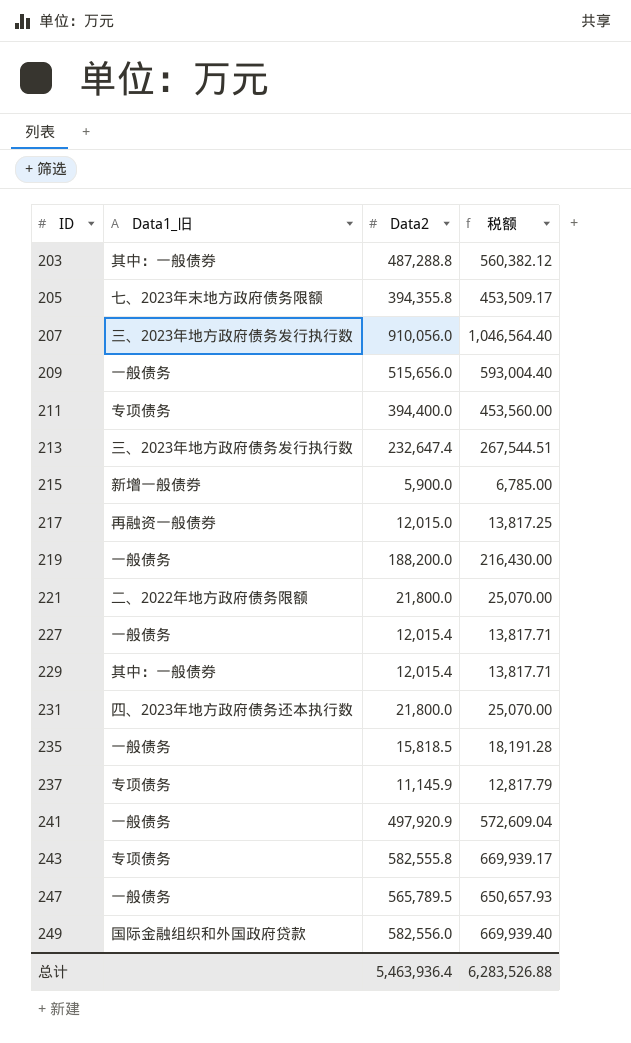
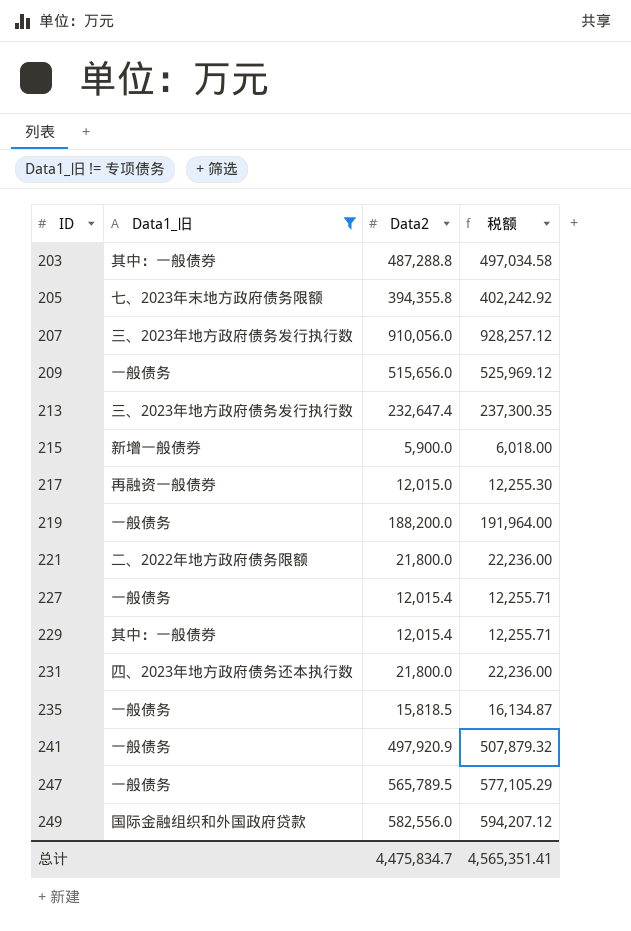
filter: none -> Data1_旧 != 专项债务
column 税额 | formula: [Data2] * 1.15 -> [Data2] * 1.02
总计 | Data2: 5,463,936.4 -> 4,475,834.7
总计 | 税额: 6,283,526.88 -> 4,565,351.41

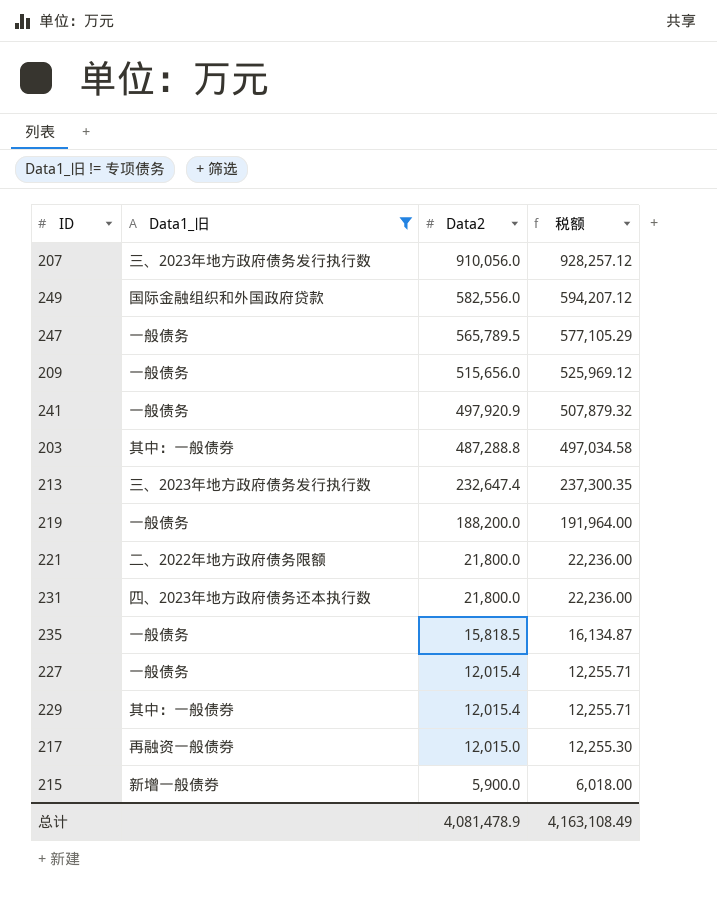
row order: ID ascending -> Data2 descending
row 205: 七、2023年末地方政府债务限额 | 394,355.8 | 402,242.92 -> none
总计 | Data2: 4,475,834.7 -> 4,081,478.9
总计 | 税额: 4,565,351.41 -> 4,163,108.49

